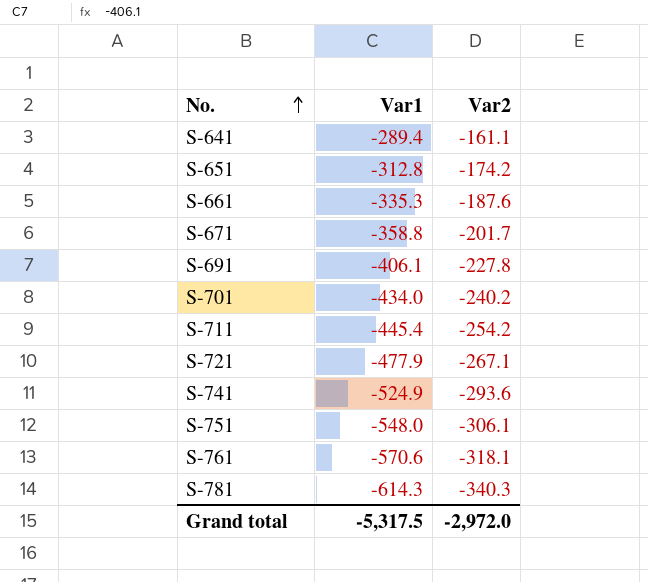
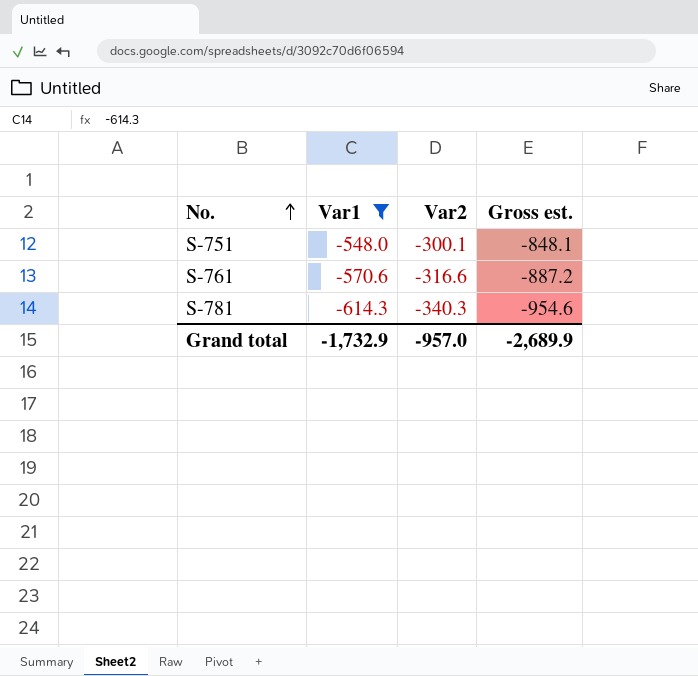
filter: none -> Var1 <= -548.0
column Gross est. | formula: none -> [Var1] + [Var2]
S-751 | Var2: -306.1 -> -300.1
S-761 | Var2: -318.1 -> -316.6
Grand total | Var1: -5,317.5 -> -1,732.9
Grand total | Var2: -2,972.0 -> -957.0

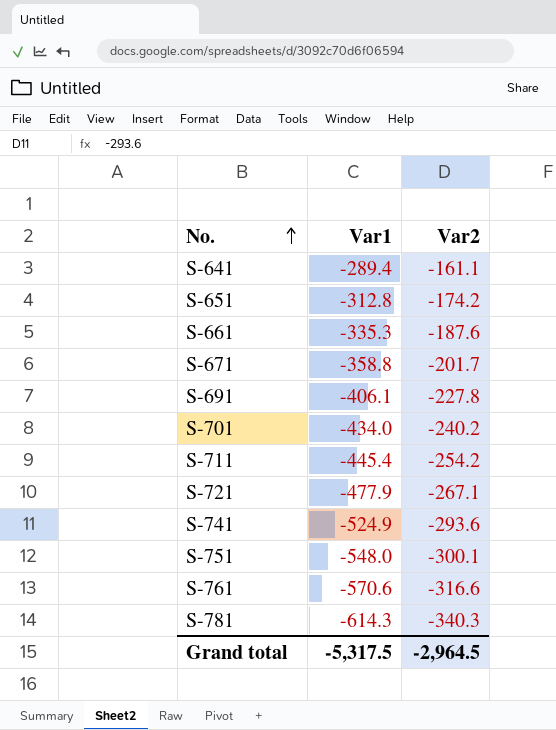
filter: Var1 <= -548.0 -> none
column Gross est. | formula: [Var1] + [Var2] -> none
Grand total | Var1: -1,732.9 -> -5,317.5
Grand total | Var2: -957.0 -> -2,964.5

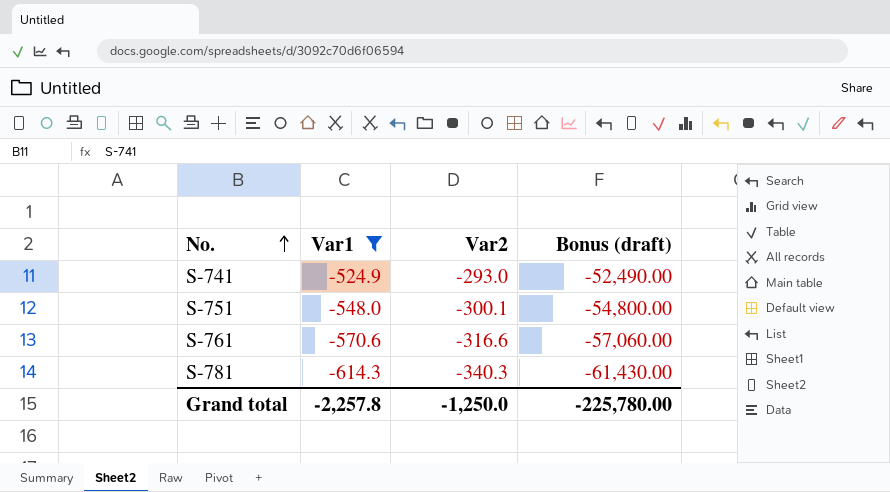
filter: none -> Var1 <= -524.9
column Bonus (draft) | formula: none -> [Var1] * 100
S-741 | Var2: -293.6 -> -293.0
Grand total | Var1: -5,317.5 -> -2,257.8
Grand total | Var2: -2,964.5 -> -1,250.0

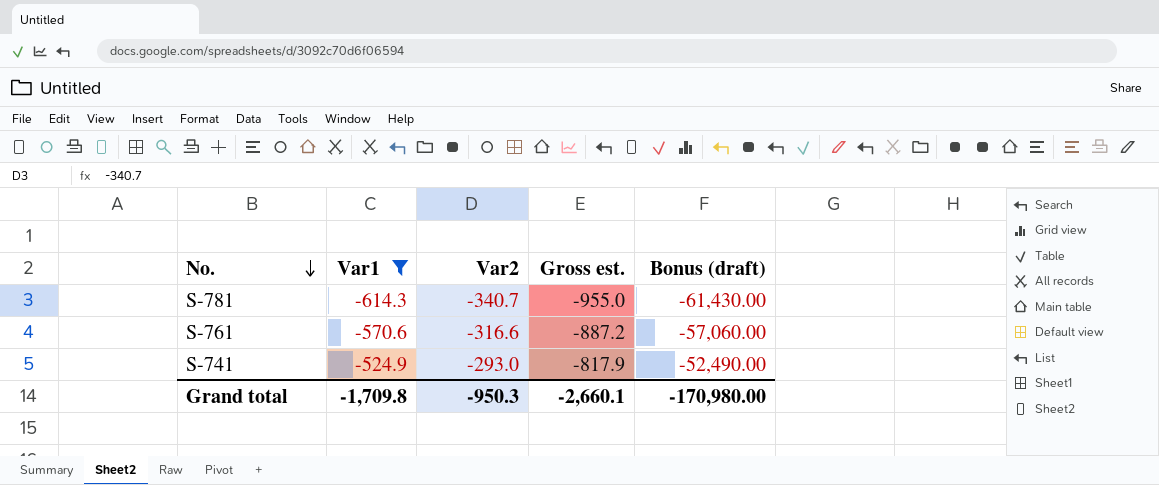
row order: No. ascending -> No. descending
column Gross est. | formula: none -> [Var1] + [Var2]
row S-751: -548.0 | -300.1 | -54,800.00 -> none
S-781 | Var2: -340.3 -> -340.7
Grand total | Var1: -2,257.8 -> -1,709.8
Grand total | Var2: -1,250.0 -> -950.3
Grand total | Bonus (draft): -225,780.00 -> -170,980.00

